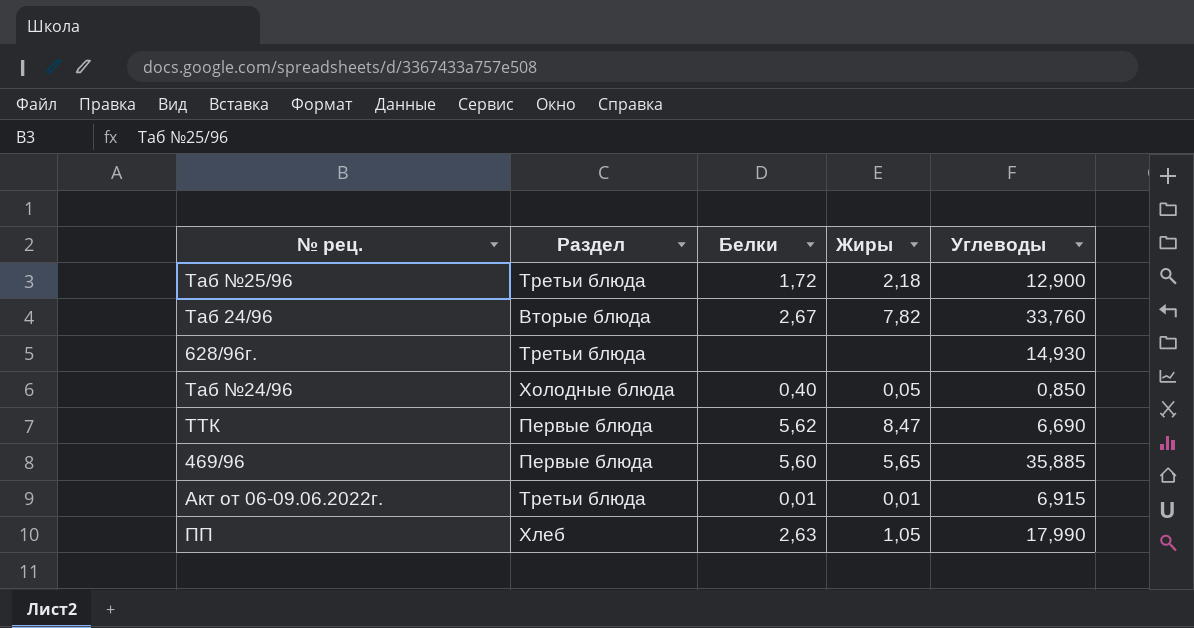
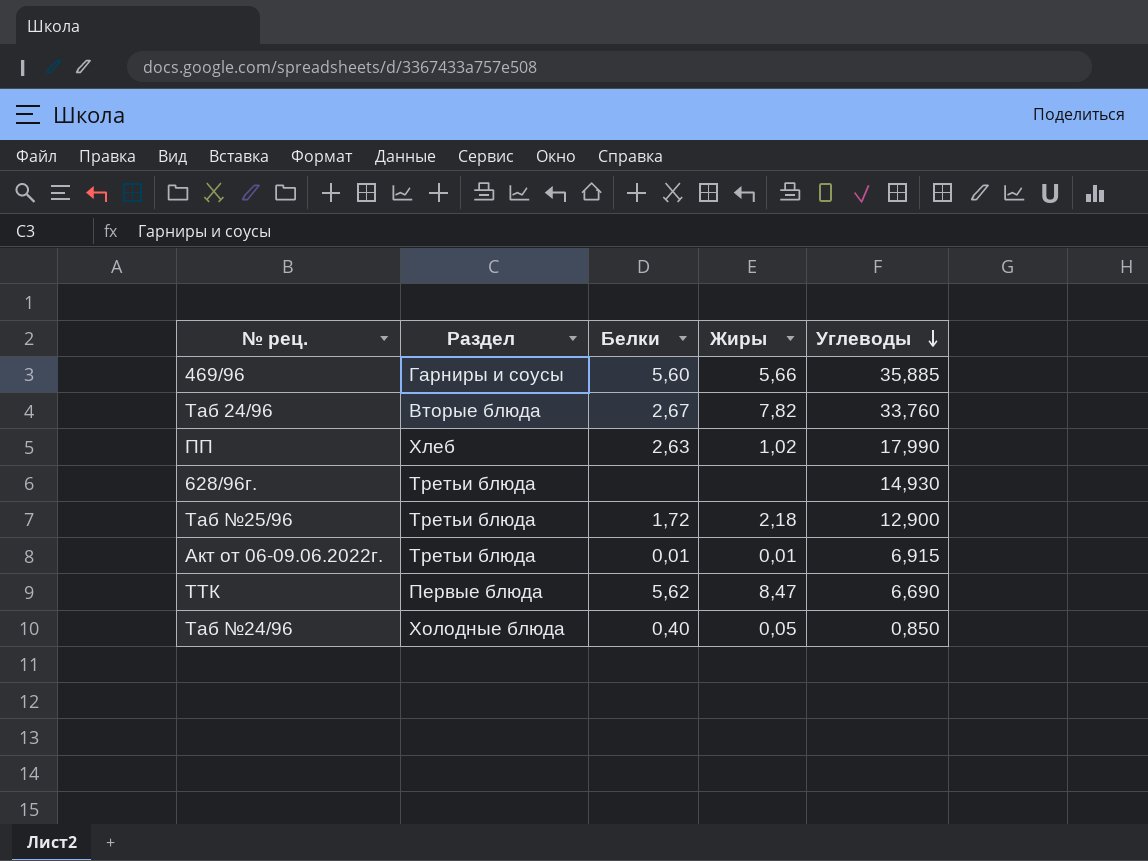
row order: none -> Углеводы descending
469/96 | Раздел: Первые блюда -> Гарниры и соусы
469/96 | Жиры: 5,65 -> 5,66
ПП | Жиры: 1,05 -> 1,02

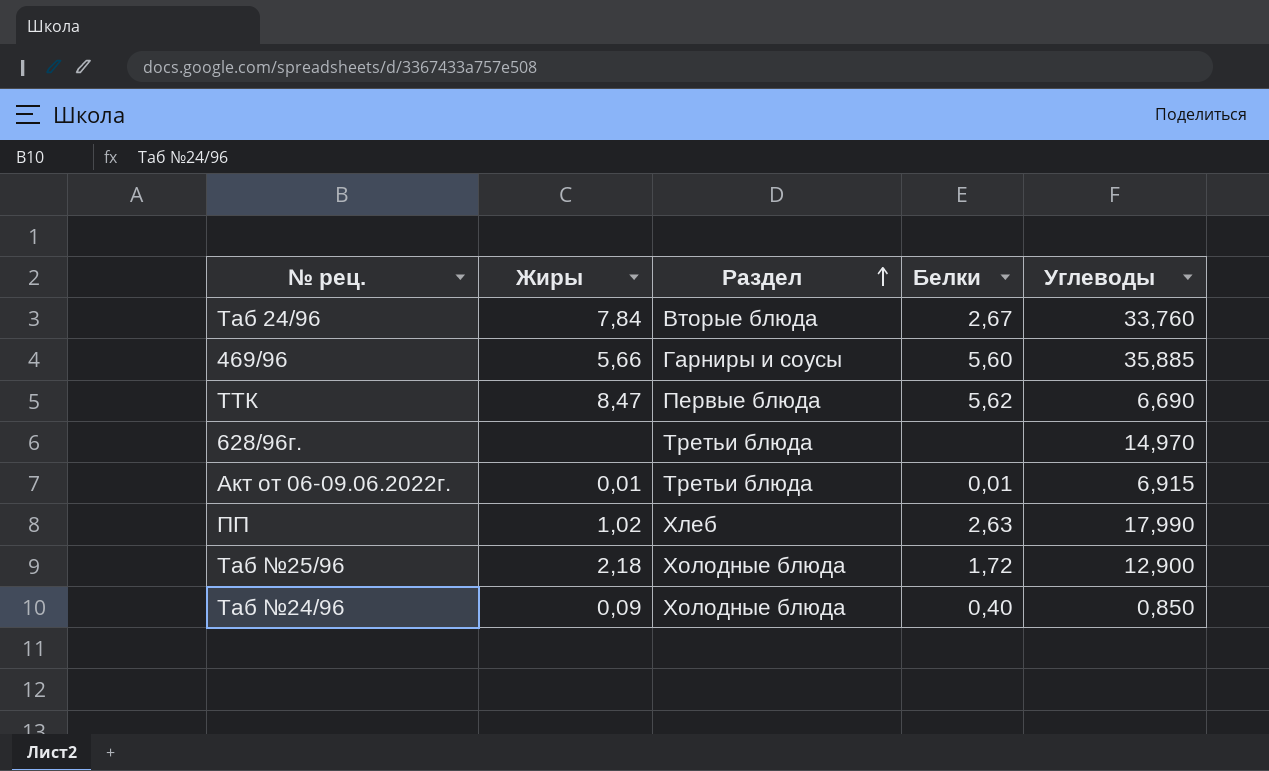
row order: Углеводы descending -> Раздел ascending
column Жиры | position: 4 -> 2
Таб 24/96 | Жиры: 7,82 -> 7,84
628/96г. | Углеводы: 14,930 -> 14,970
Таб №25/96 | Раздел: Третьи блюда -> Холодные блюда
Таб №24/96 | Жиры: 0,05 -> 0,09

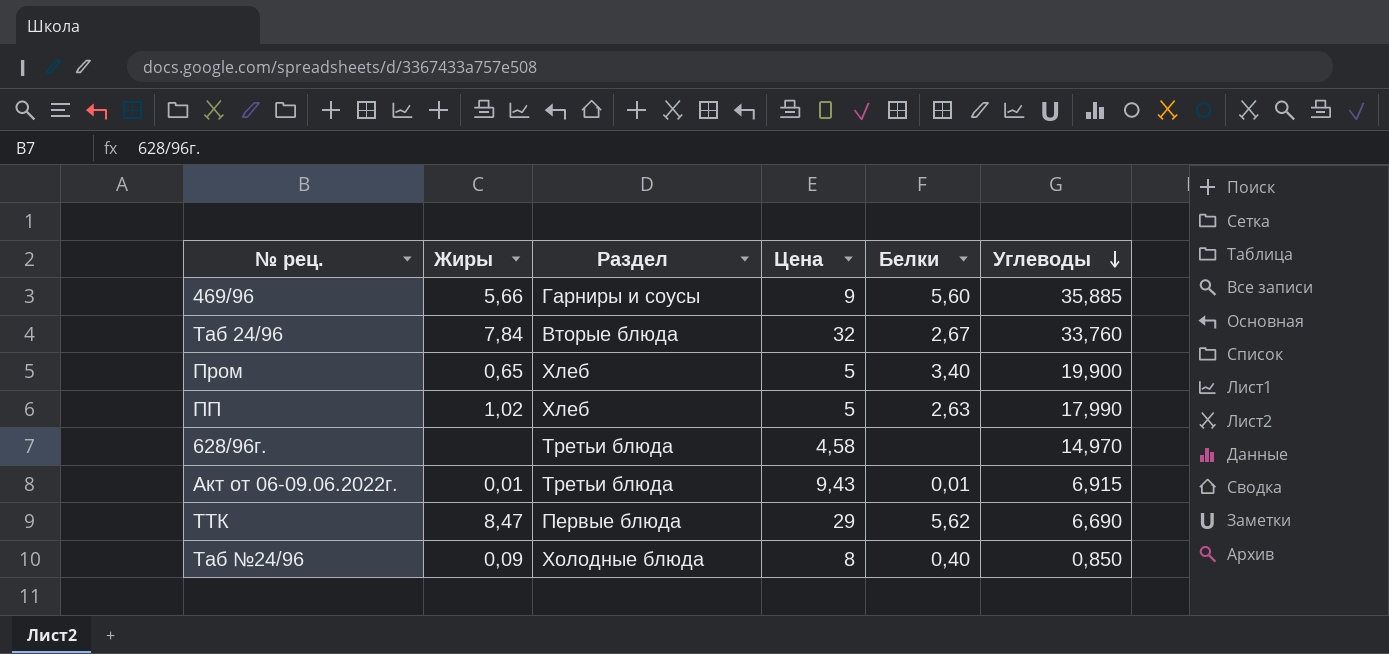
row order: Раздел ascending -> Углеводы descending
column Цена | position: none -> 4
row Таб №25/96: 2,18 | Холодные блюда | 1,72 | 12,900 -> none
row Пром: none -> 0,65 | Хлеб | 5 | 3,40 | 19,900

